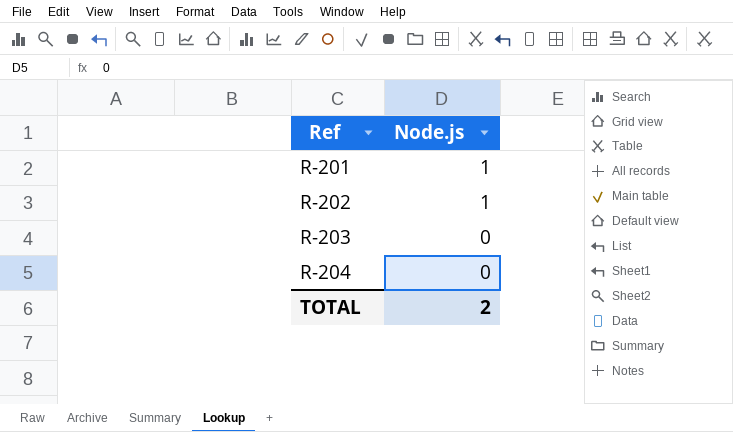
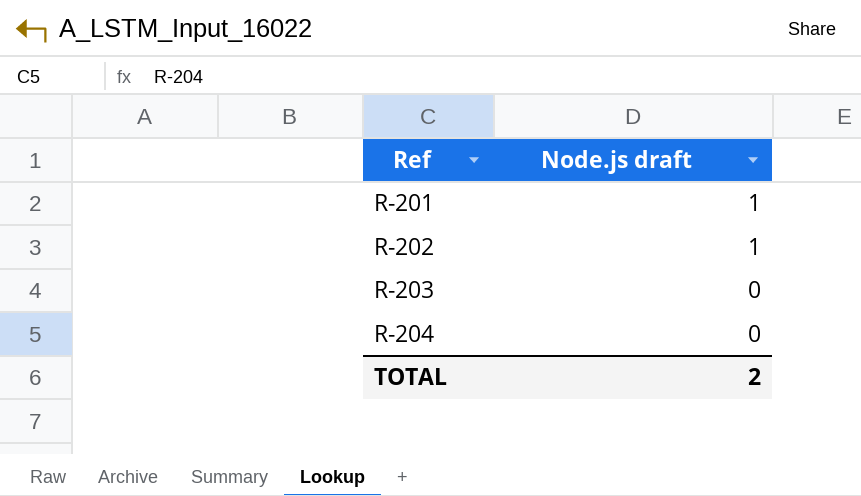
column name: Node.js -> Node.js draft

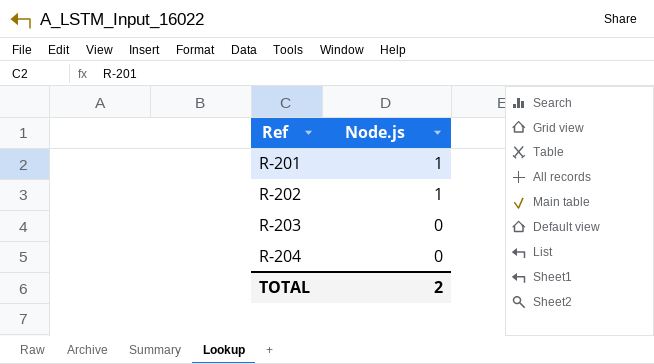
column name: Node.js draft -> Node.js

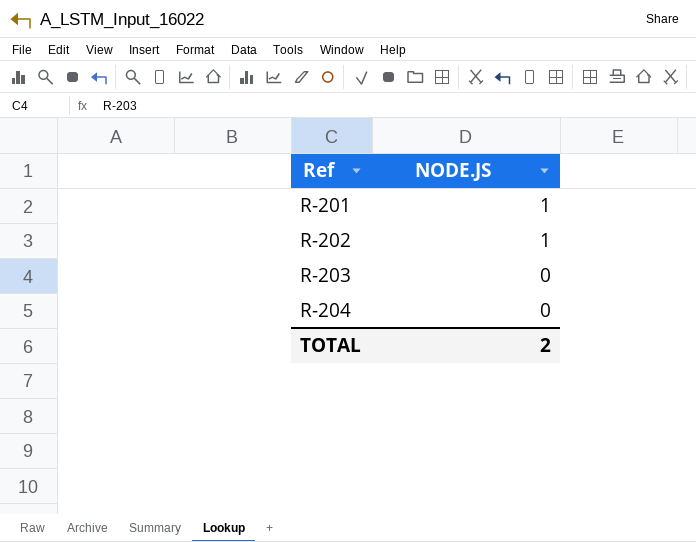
column name: Node.js -> NODE.JS

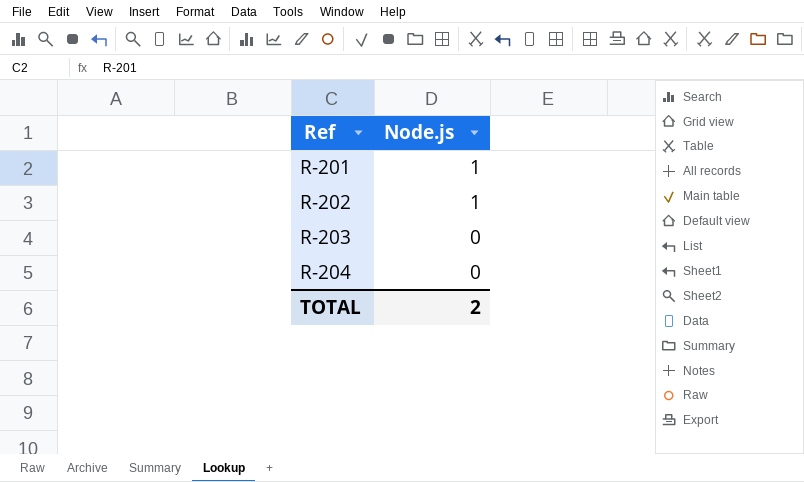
column name: NODE.JS -> Node.js

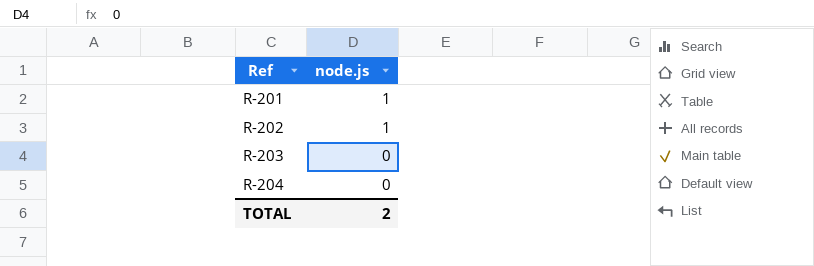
column name: Node.js -> node.js

